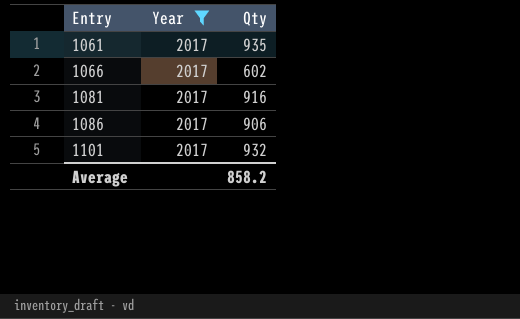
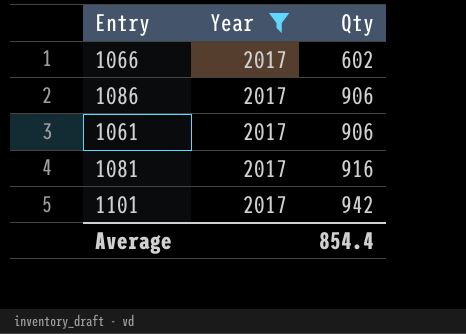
row order: Entry ascending -> Qty ascending
1061 | Qty: 935 -> 906
1101 | Qty: 932 -> 942
Average | Qty: 858.2 -> 854.4

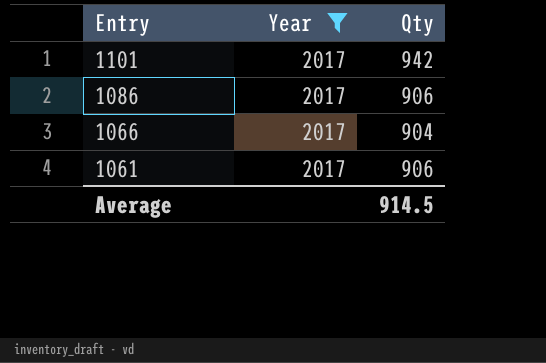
row order: Qty ascending -> Entry descending
row 1081: 2017 | 916 -> none
1066 | Qty: 602 -> 904
Average | Qty: 854.4 -> 914.5

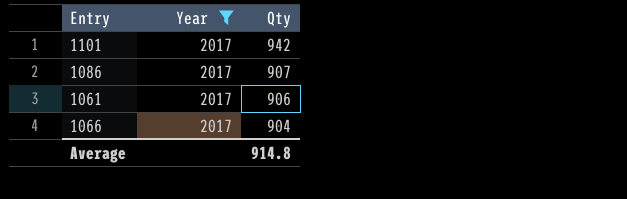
row order: Entry descending -> Qty descending
1086 | Qty: 906 -> 907
Average | Qty: 914.5 -> 914.8

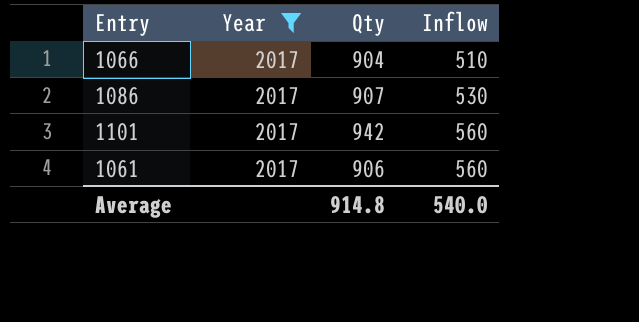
row order: Qty descending -> Inflow ascending
column Inflow | position: none -> 4

